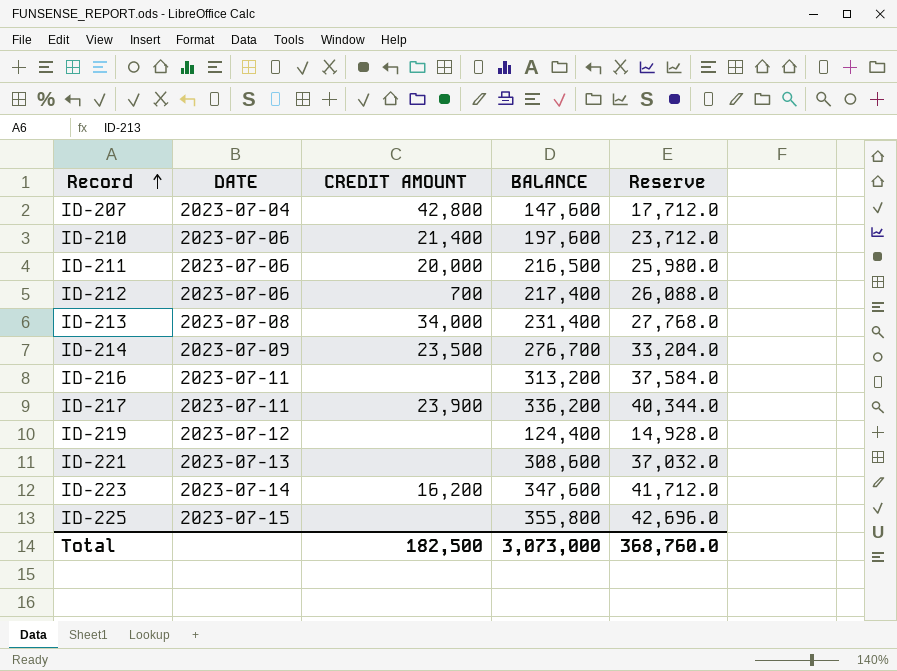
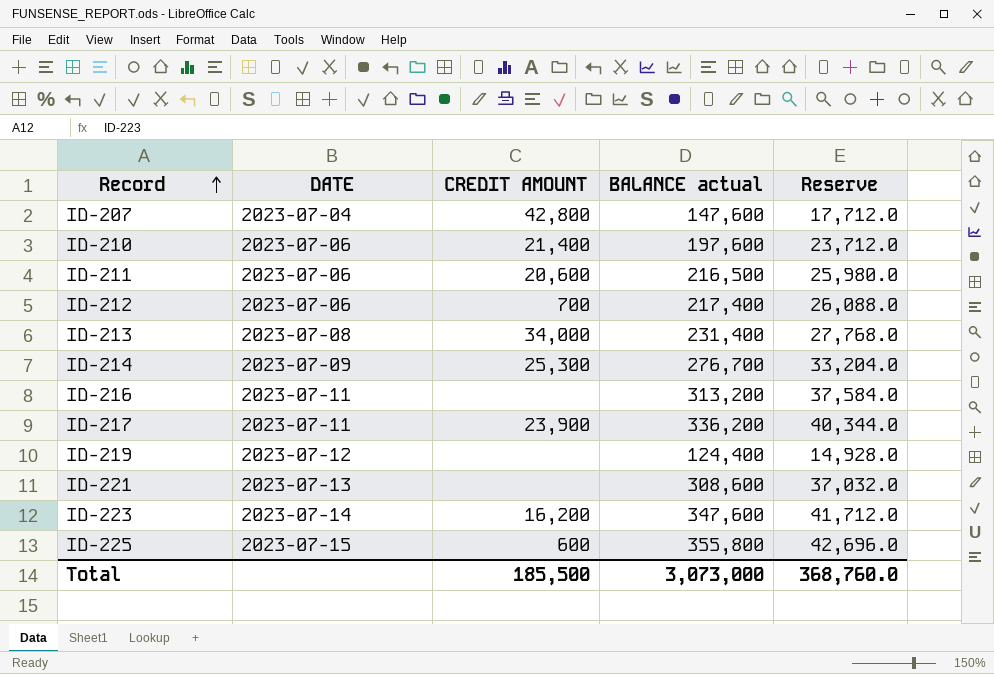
column name: BALANCE -> BALANCE actual
ID-211 | CREDIT AMOUNT: 20,000 -> 20,600
ID-214 | CREDIT AMOUNT: 23,500 -> 25,300
ID-225 | CREDIT AMOUNT: none -> 600
Total | CREDIT AMOUNT: 182,500 -> 185,500

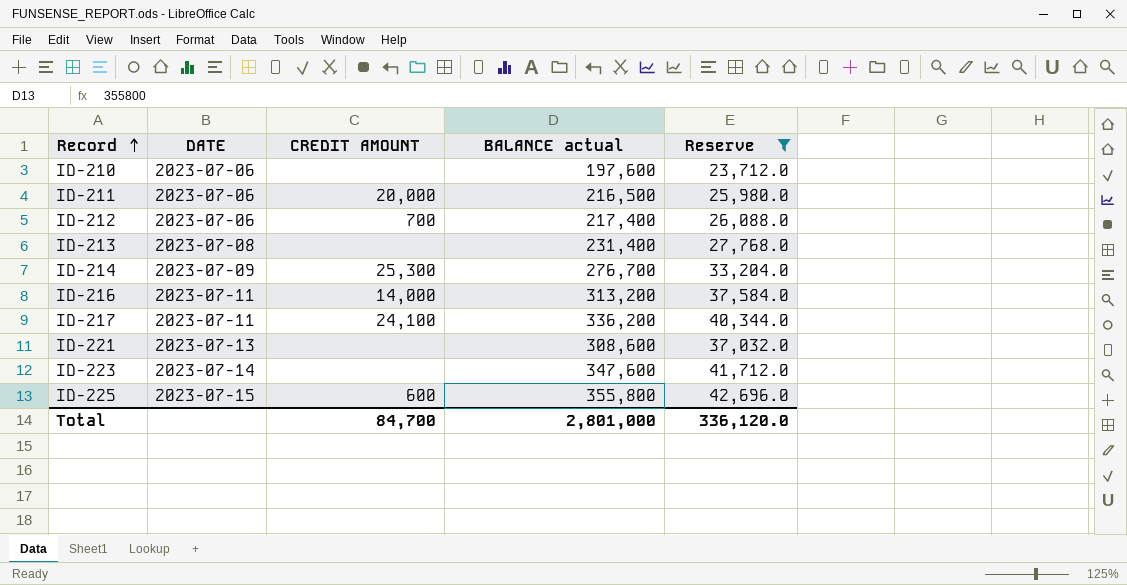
filter: none -> Reserve >= 23,712.0
ID-210 | CREDIT AMOUNT: 21,400 -> none
ID-211 | CREDIT AMOUNT: 20,600 -> 20,000
ID-213 | CREDIT AMOUNT: 34,000 -> none
ID-216 | CREDIT AMOUNT: none -> 14,000
ID-217 | CREDIT AMOUNT: 23,900 -> 24,100
ID-223 | CREDIT AMOUNT: 16,200 -> none
Total | CREDIT AMOUNT: 185,500 -> 84,700
Total | BALANCE actual: 3,073,000 -> 2,801,000
Total | Reserve: 368,760.0 -> 336,120.0

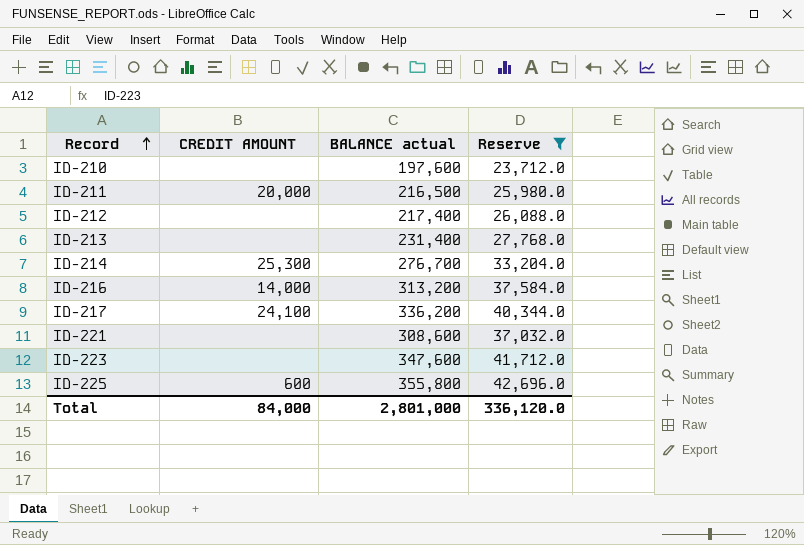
column DATE | position: 2 -> none
ID-212 | CREDIT AMOUNT: 700 -> none
Total | CREDIT AMOUNT: 84,700 -> 84,000

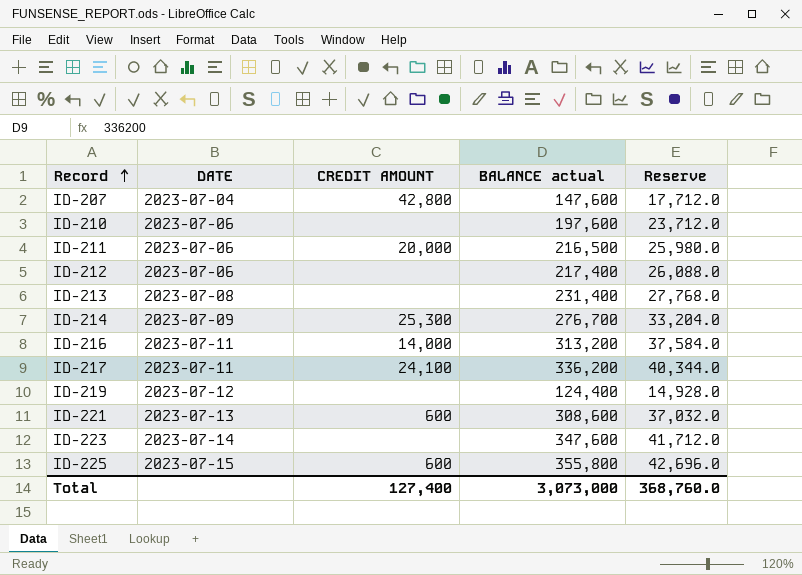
filter: Reserve >= 23,712.0 -> none
column DATE | position: none -> 2
ID-221 | CREDIT AMOUNT: none -> 600
Total | CREDIT AMOUNT: 84,000 -> 127,400
Total | BALANCE actual: 2,801,000 -> 3,073,000
Total | Reserve: 336,120.0 -> 368,760.0

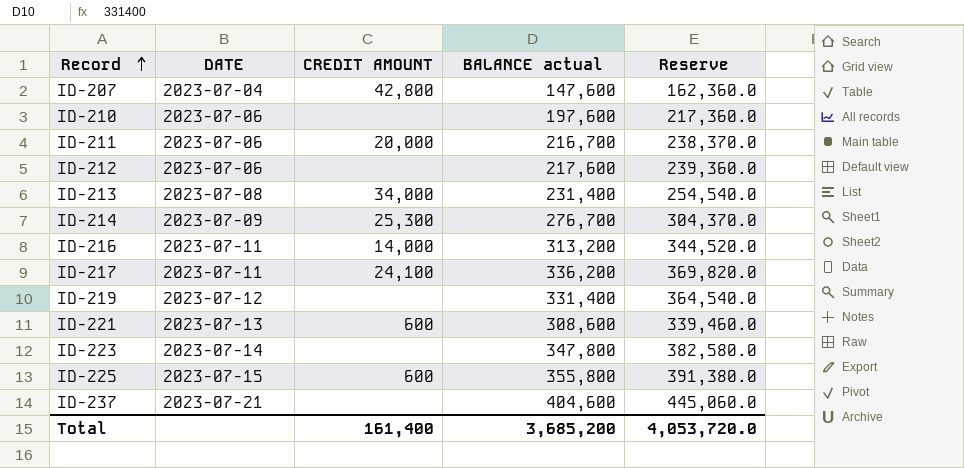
column Reserve | formula: [BALANCE actual] * 0.12 -> [BALANCE actual] * 1.1
ID-211 | BALANCE actual: 216,500 -> 216,700
ID-212 | BALANCE actual: 217,400 -> 217,600
ID-213 | CREDIT AMOUNT: none -> 34,000
ID-219 | BALANCE actual: 124,400 -> 331,400
ID-223 | BALANCE actual: 347,600 -> 347,800
row ID-237: none -> 2023-07-21 | none | 404,600 | 445,060.0
Total | CREDIT AMOUNT: 127,400 -> 161,400
Total | BALANCE actual: 3,073,000 -> 3,685,200
Total | Reserve: 368,760.0 -> 4,053,720.0

